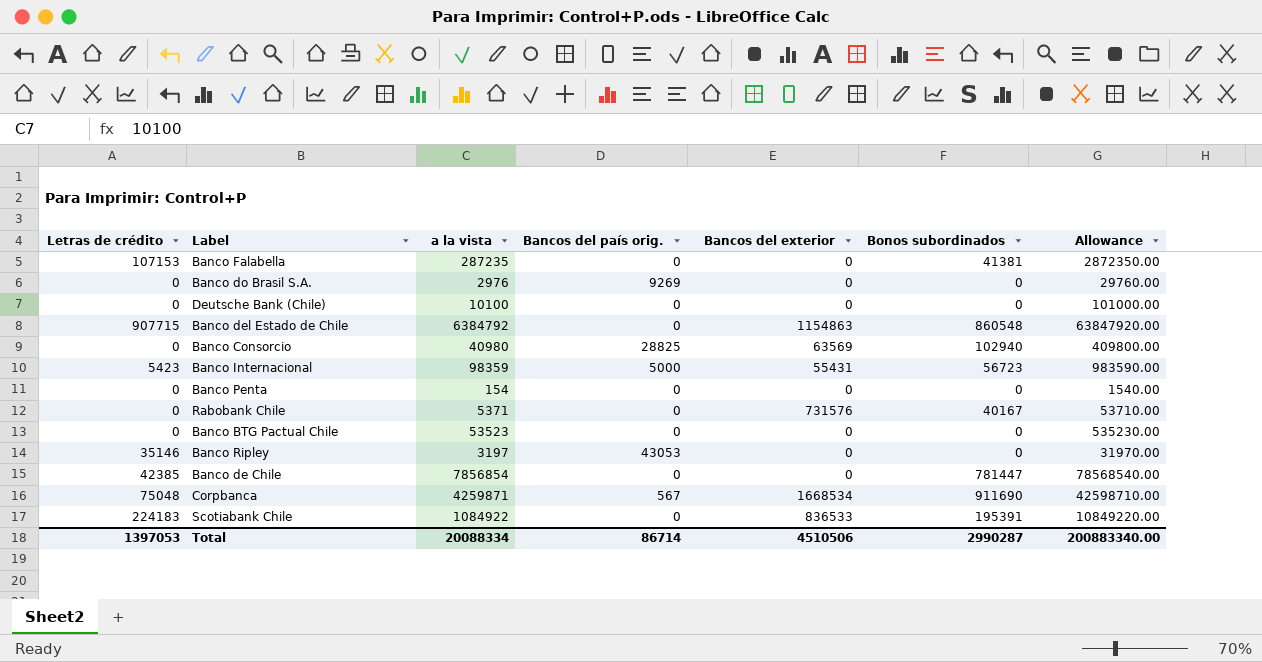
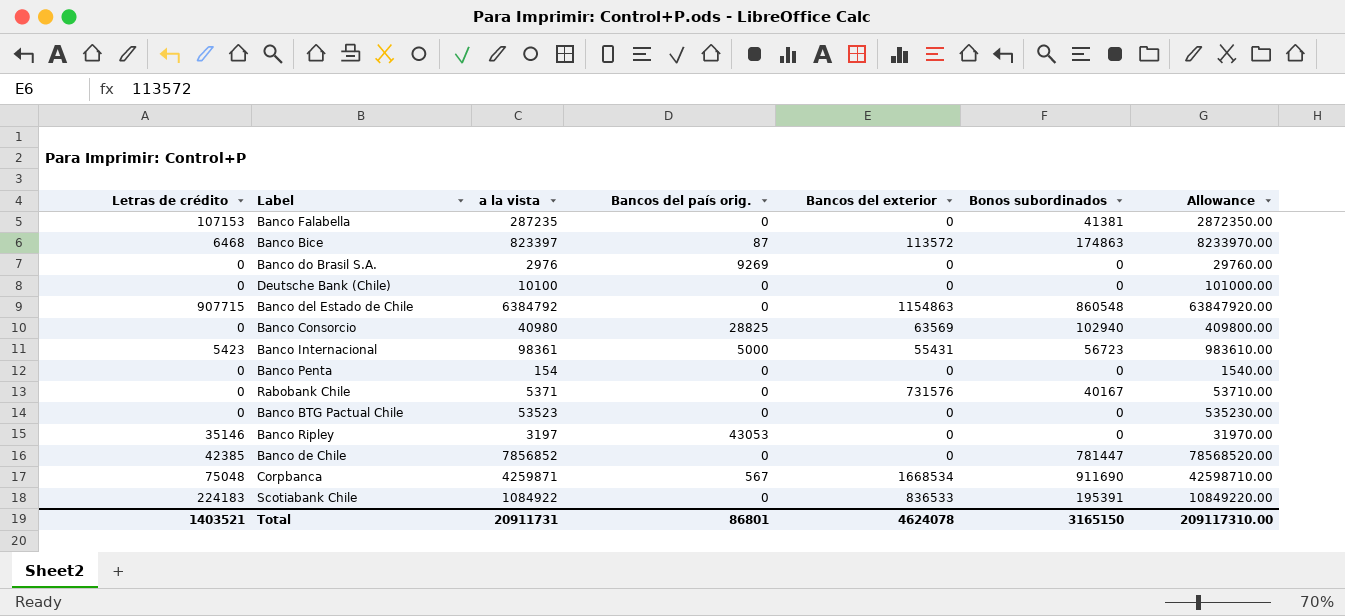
row Banco Bice: none -> 6468 | 823397 | 87 | 113572 | 174863 | 8233970.00
Banco Internacional | a la vista: 98359 -> 98361
Banco Internacional | Allowance: 983590.00 -> 983610.00
Banco de Chile | a la vista: 7856854 -> 7856852
Banco de Chile | Allowance: 78568540.00 -> 78568520.00
Total | Letras de crédito: 1397053 -> 1403521
Total | a la vista: 20088334 -> 20911731
Total | Bancos del país orig.: 86714 -> 86801
Total | Bancos del exterior: 4510506 -> 4624078
Total | Bonos subordinados: 2990287 -> 3165150
Total | Allowance: 200883340.00 -> 209117310.00

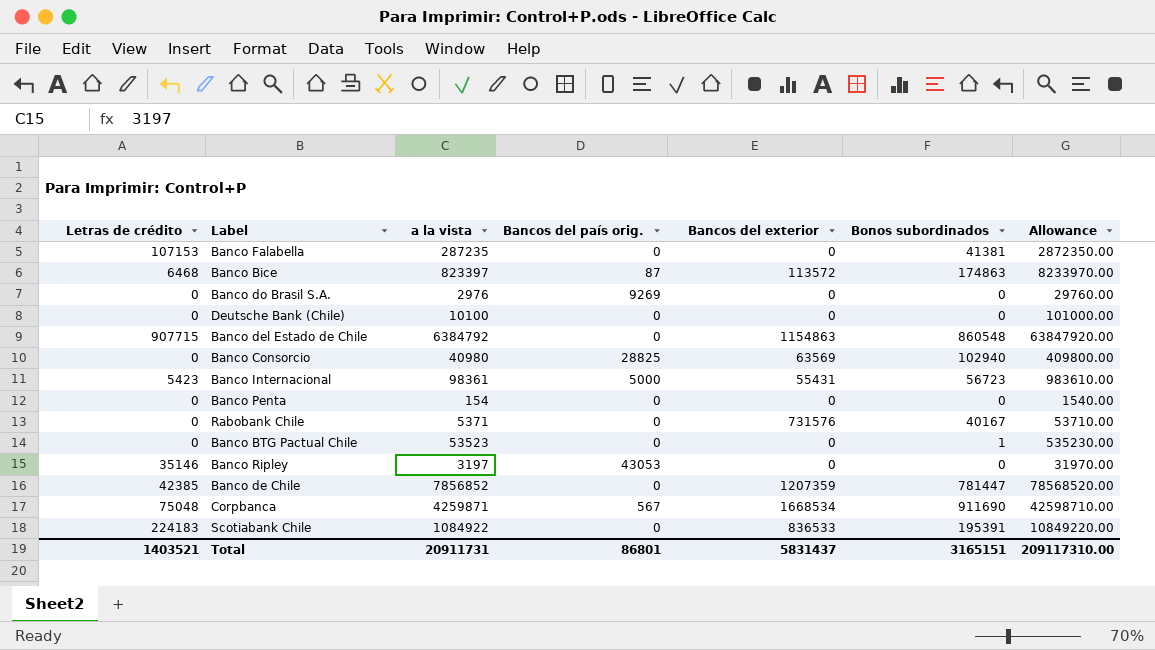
Banco BTG Pactual Chile | Bonos subordinados: 0 -> 1
Banco de Chile | Bancos del exterior: 0 -> 1207359
Total | Bancos del exterior: 4624078 -> 5831437
Total | Bonos subordinados: 3165150 -> 3165151

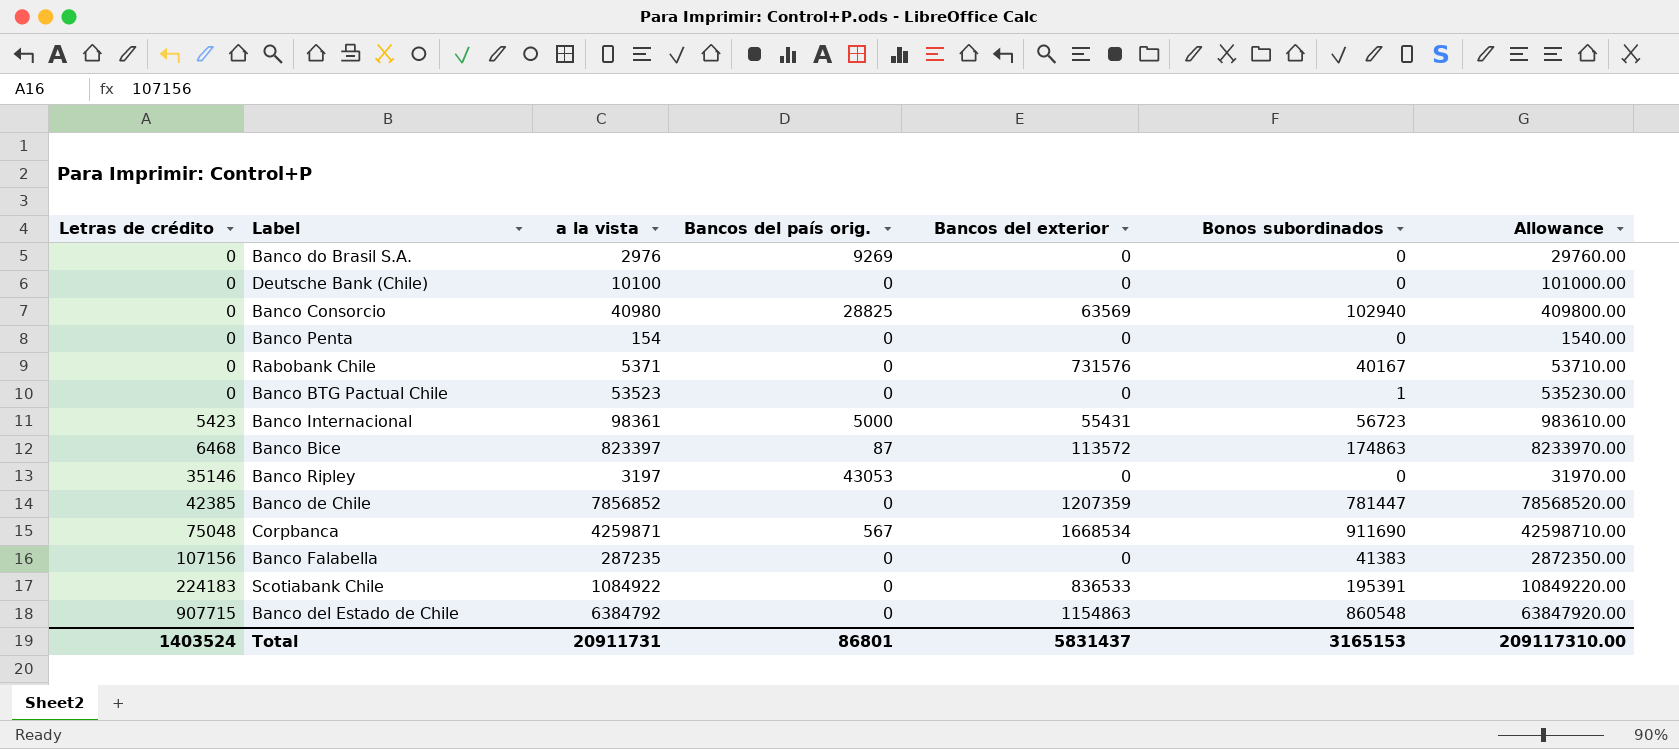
row order: none -> Letras de crédito ascending
Banco Falabella | Letras de crédito: 107153 -> 107156
Banco Falabella | Bonos subordinados: 41381 -> 41383
Total | Letras de crédito: 1403521 -> 1403524
Total | Bonos subordinados: 3165151 -> 3165153

